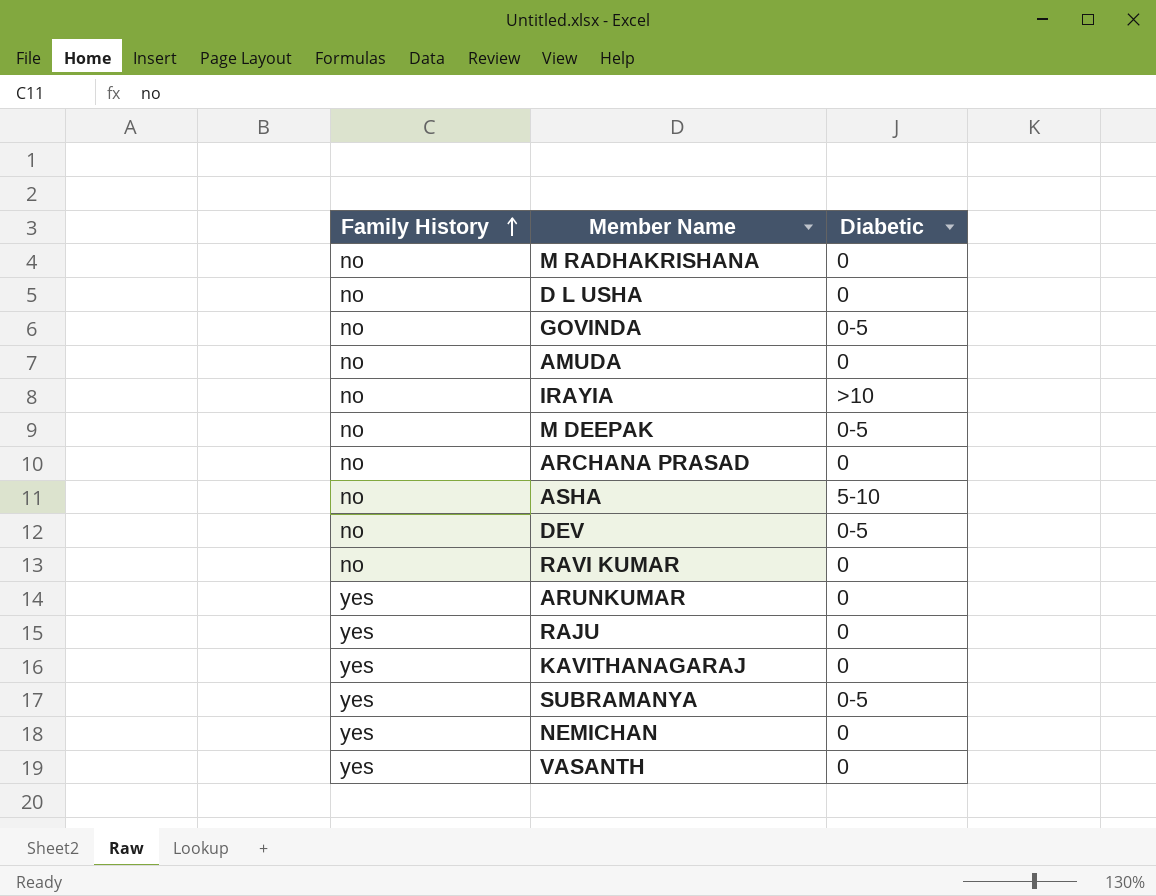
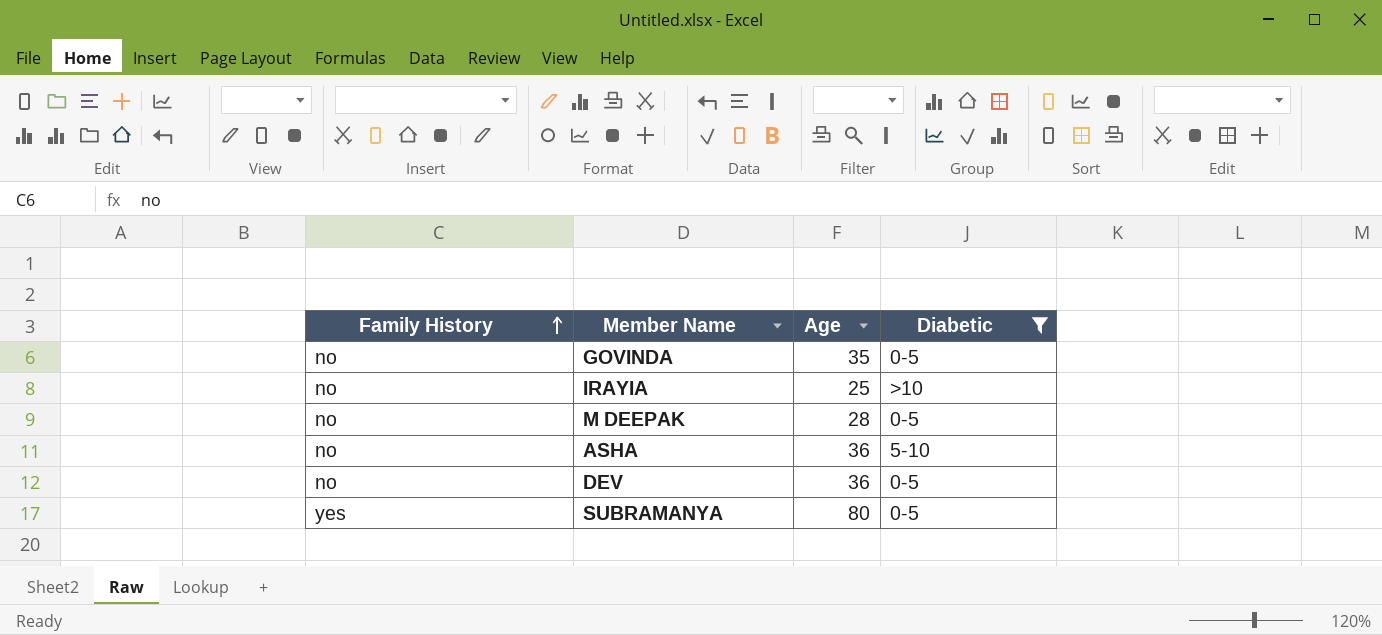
filter: none -> Diabetic != 0
column Age | position: none -> 3

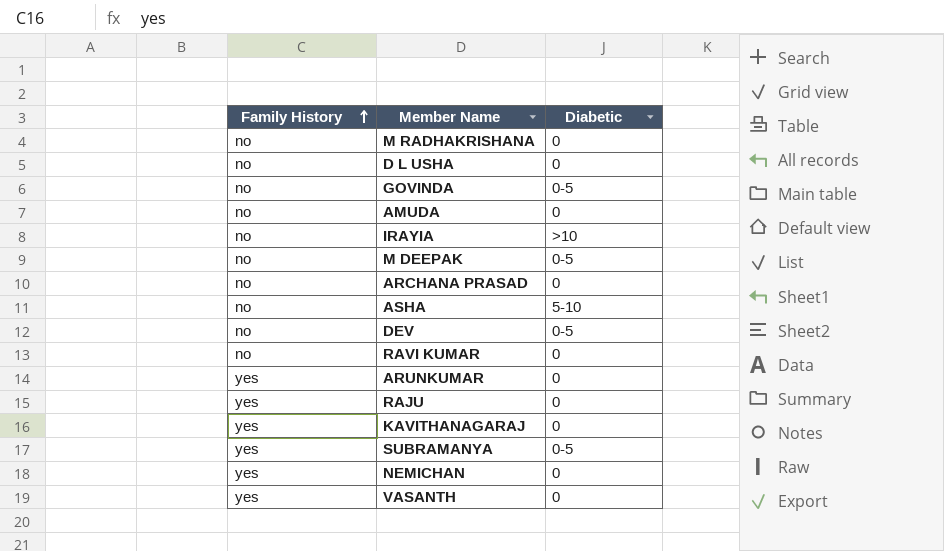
filter: Diabetic != 0 -> none
column Age | position: 3 -> none

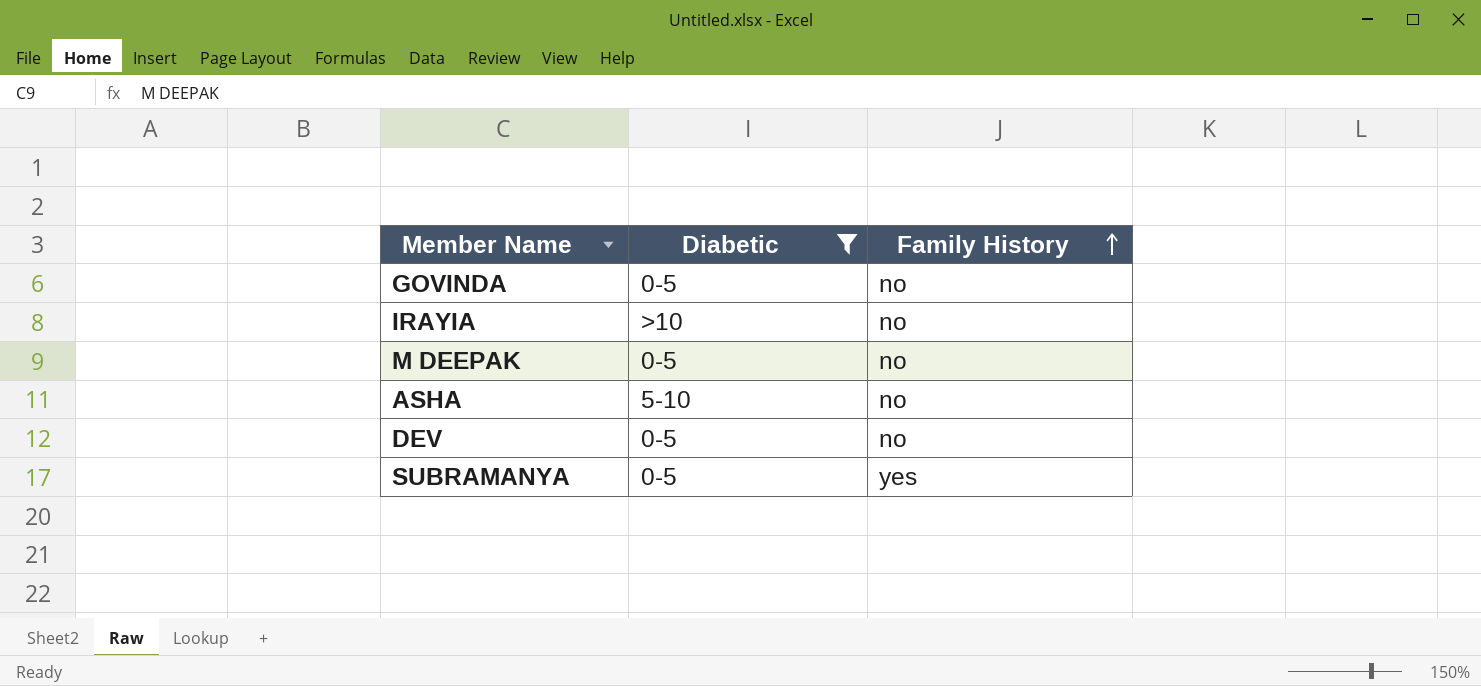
filter: none -> Diabetic != 0
column Family History | position: 1 -> 3

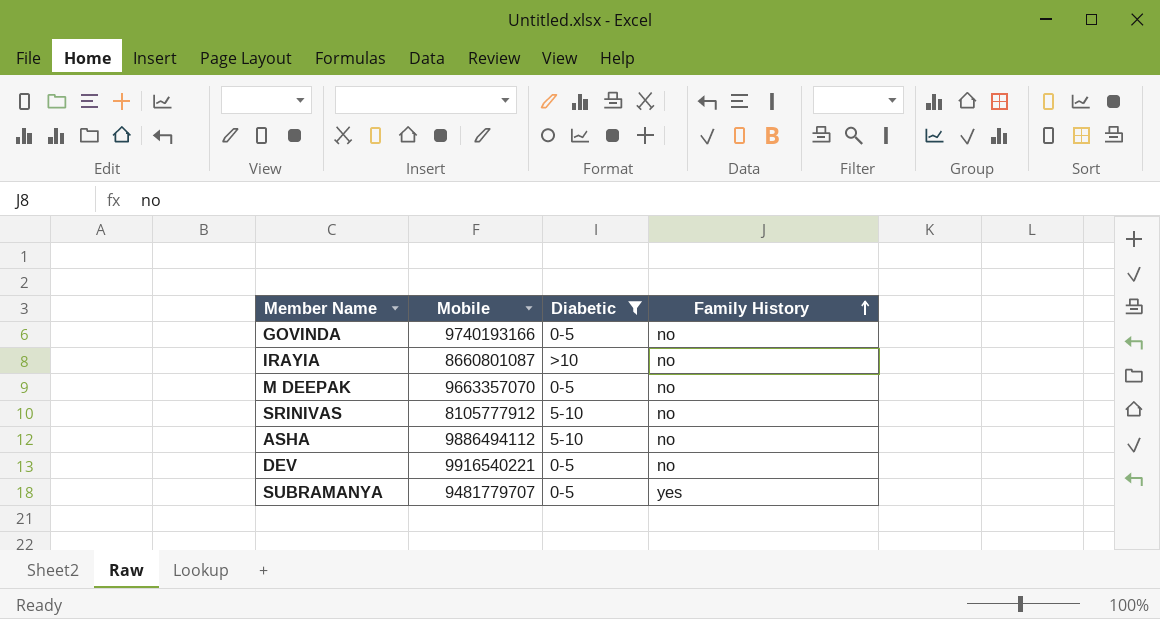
column Mobile | position: none -> 2
row SRINIVAS: none -> 8105777912 | 5-10 | no

